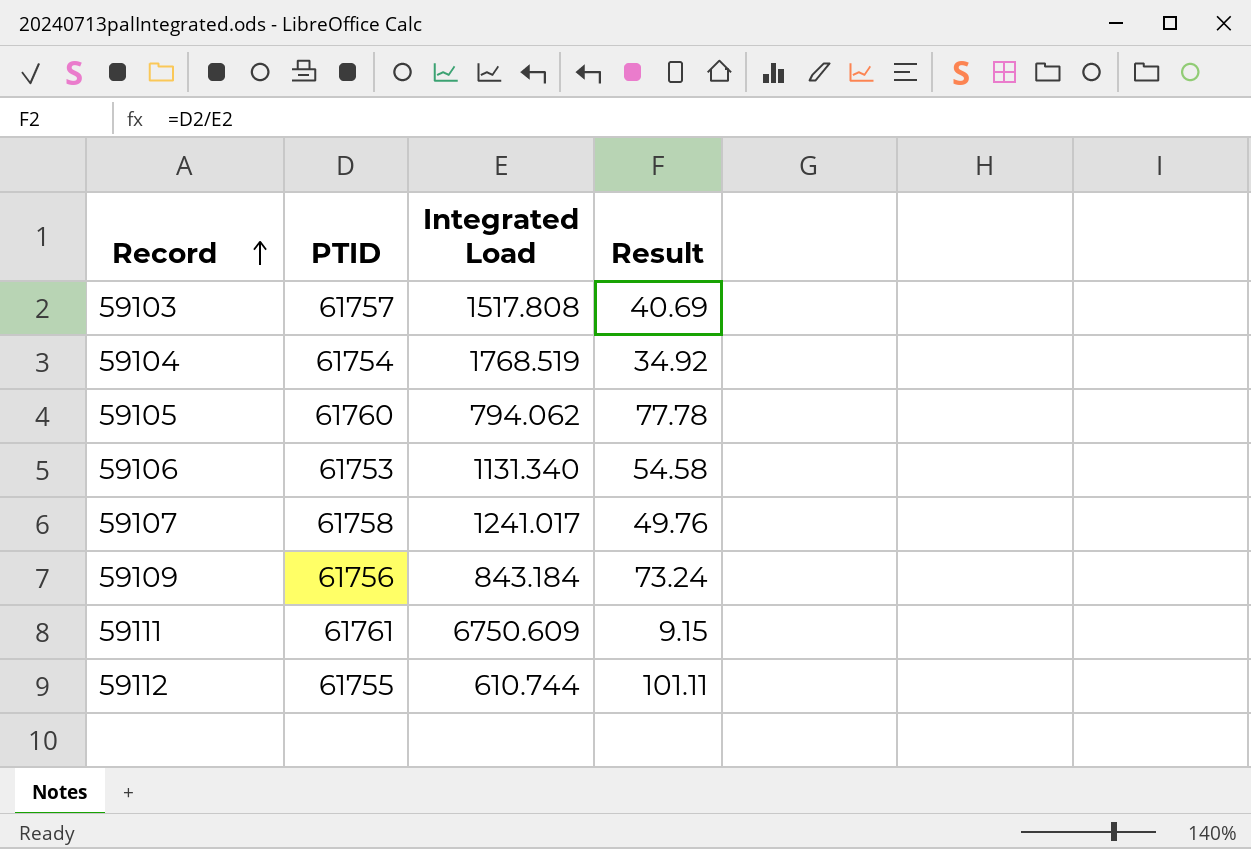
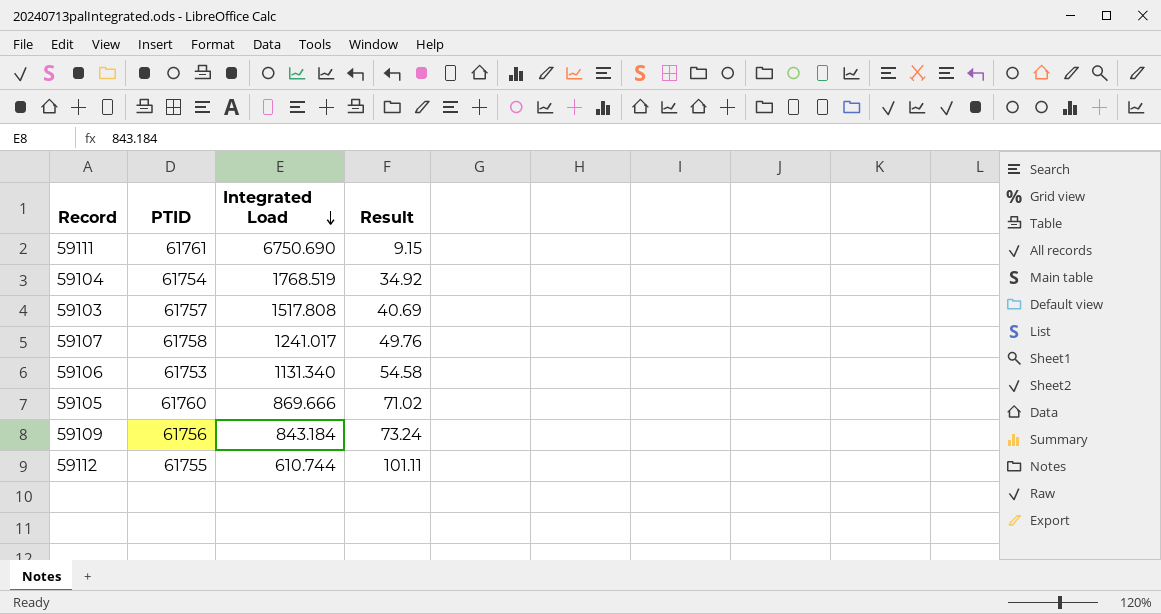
row order: Record ascending -> Integrated Load descending
59111 | Integrated Load: 6750.609 -> 6750.690
59105 | Integrated Load: 794.062 -> 869.666
59105 | Result: 77.78 -> 71.02

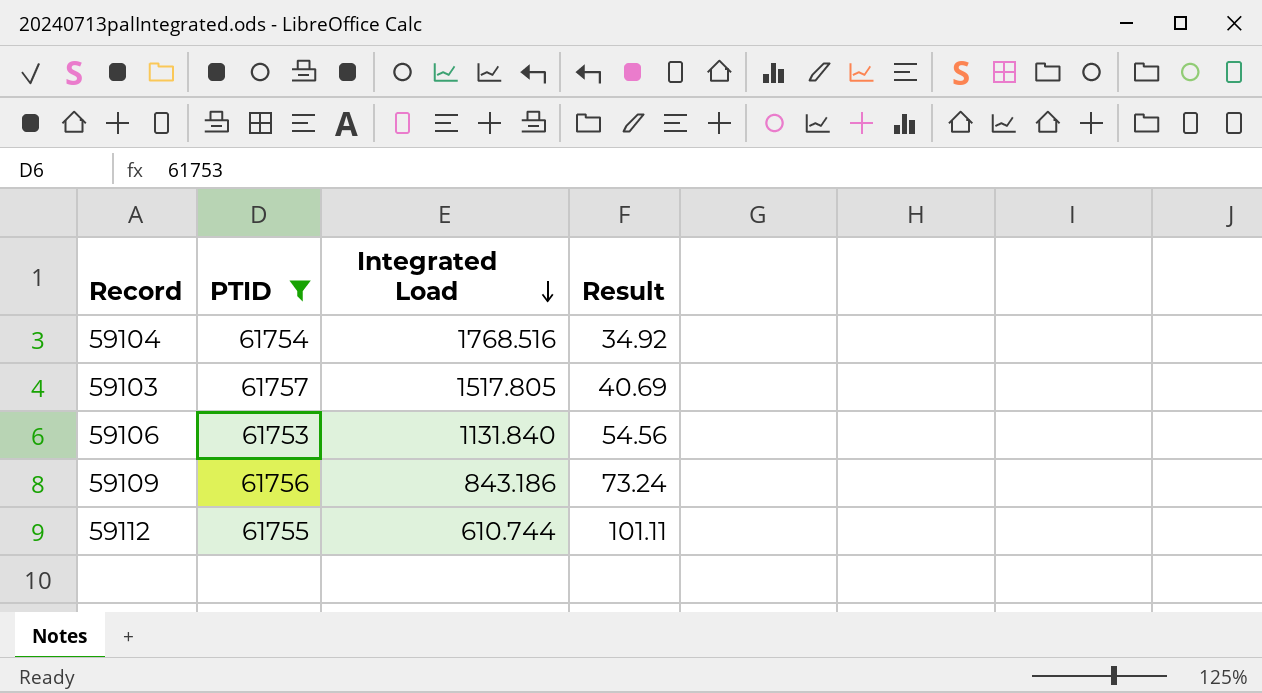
filter: none -> PTID <= 61757
59104 | Integrated Load: 1768.519 -> 1768.516
59103 | Integrated Load: 1517.808 -> 1517.805
59106 | Integrated Load: 1131.340 -> 1131.840
59106 | Result: 54.58 -> 54.56
59109 | Integrated Load: 843.184 -> 843.186

